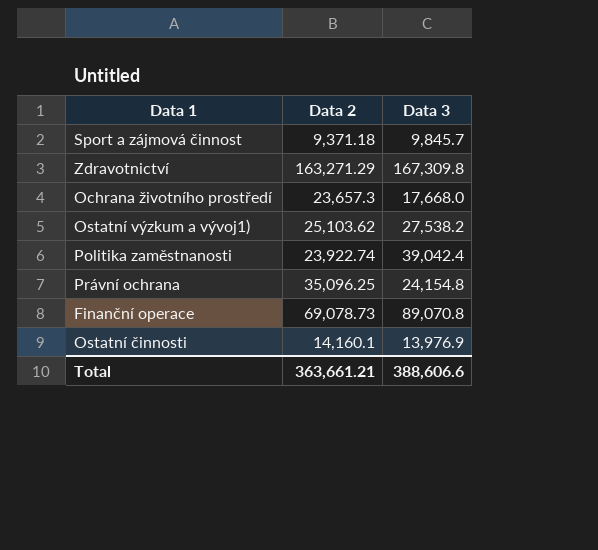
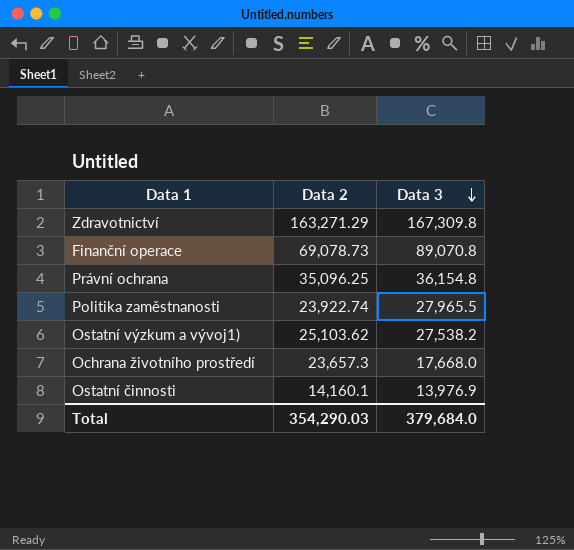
row order: none -> Data 3 descending
row Sport a zájmová činnost: 9,371.18 | 9,845.7 -> none
Právní ochrana | Data 3: 24,154.8 -> 36,154.8
Politika zaměstnanosti | Data 3: 39,042.4 -> 27,965.5
Total | Data 2: 363,661.21 -> 354,290.03
Total | Data 3: 388,606.6 -> 379,684.0

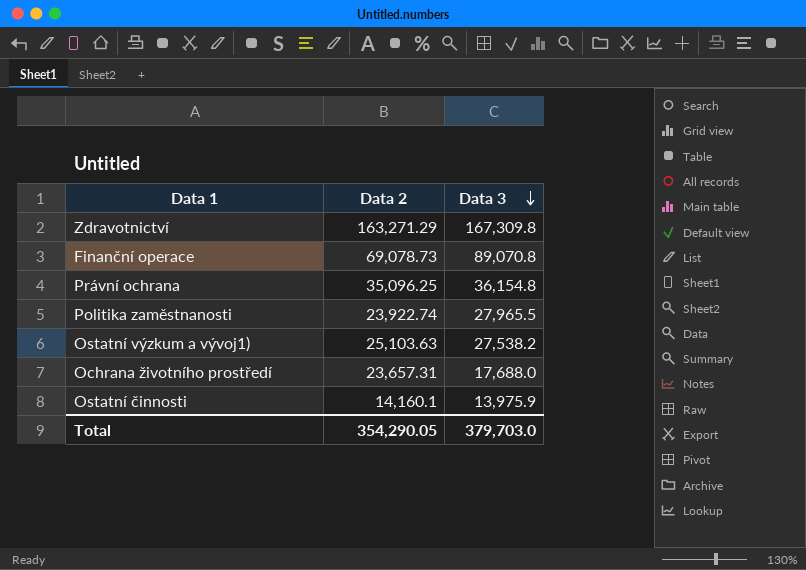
Ostatní výzkum a vývoj1) | Data 2: 25,103.62 -> 25,103.63
Ochrana životního prostředí | Data 2: 23,657.3 -> 23,657.31
Ochrana životního prostředí | Data 3: 17,668.0 -> 17,688.0
Ostatní činnosti | Data 3: 13,976.9 -> 13,975.9
Total | Data 2: 354,290.03 -> 354,290.05
Total | Data 3: 379,684.0 -> 379,703.0

